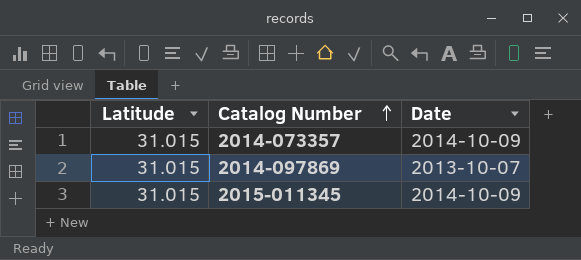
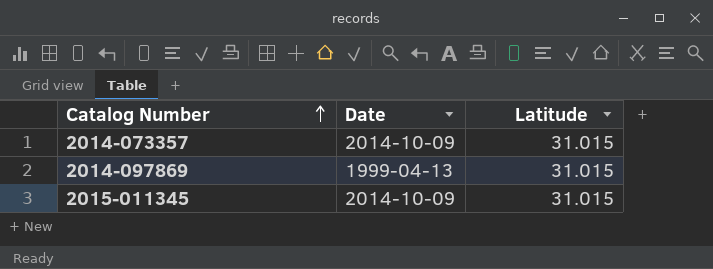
column Latitude | position: 1 -> 3
2014-097869 | Date: 2013-10-07 -> 1999-04-13

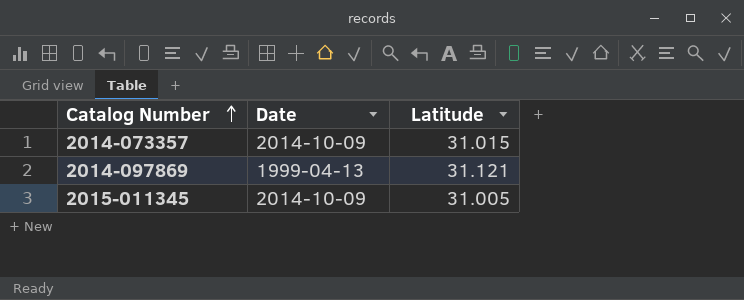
2014-097869 | Latitude: 31.015 -> 31.121
2015-011345 | Latitude: 31.015 -> 31.005

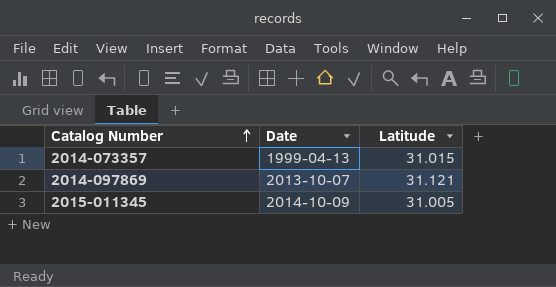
2014-073357 | Date: 2014-10-09 -> 1999-04-13
2014-097869 | Date: 1999-04-13 -> 2013-10-07

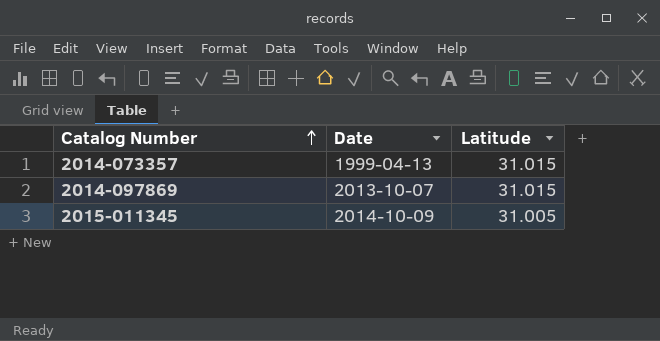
2014-097869 | Latitude: 31.121 -> 31.015

